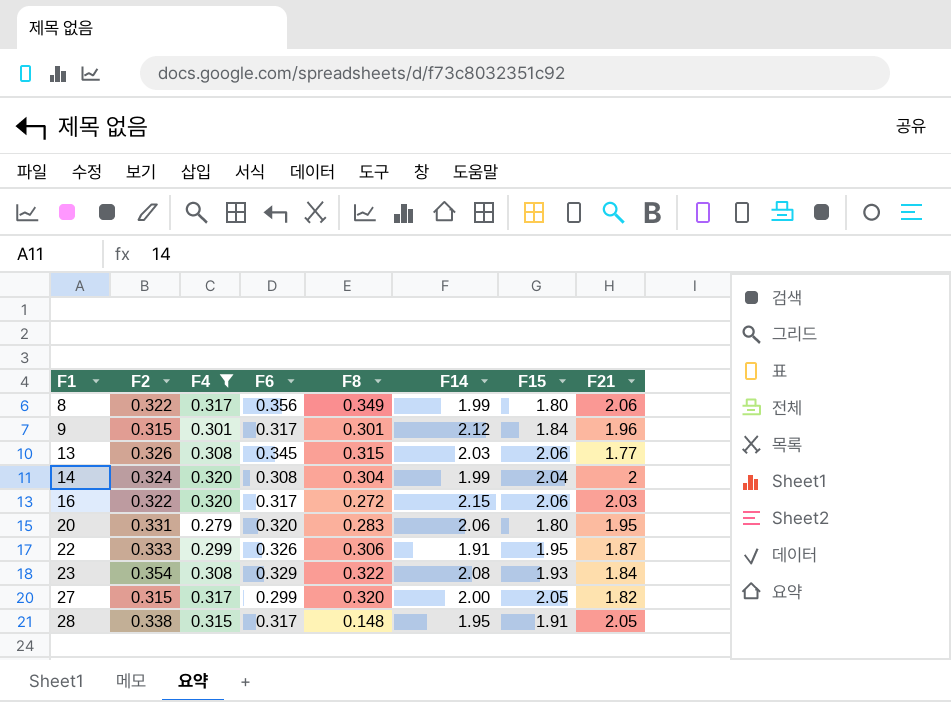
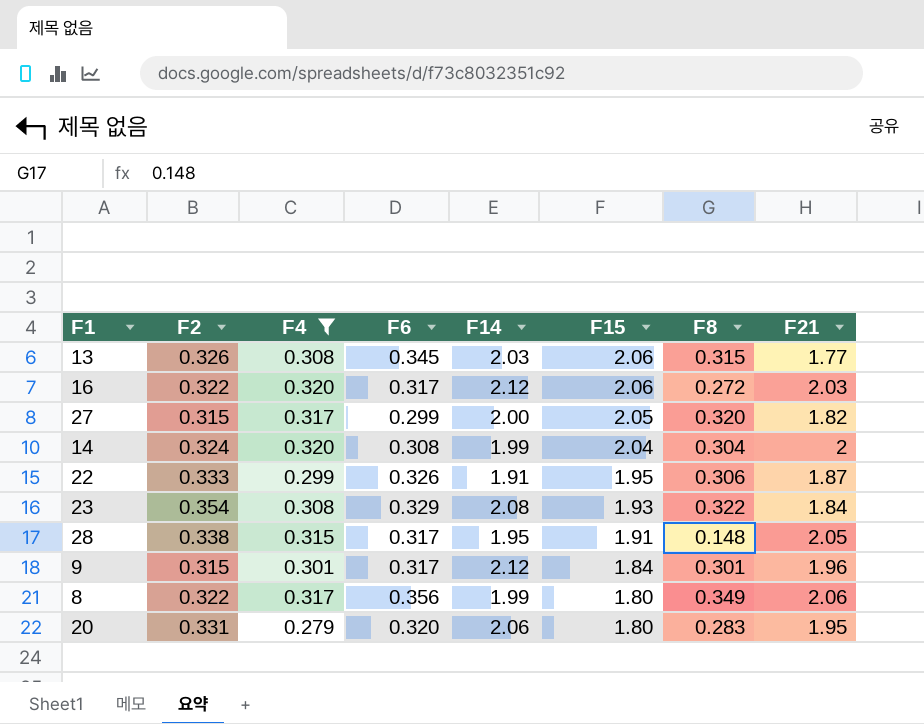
row order: F1 ascending -> F15 descending
column F8 | position: 5 -> 7
16 | F14: 2.15 -> 2.12

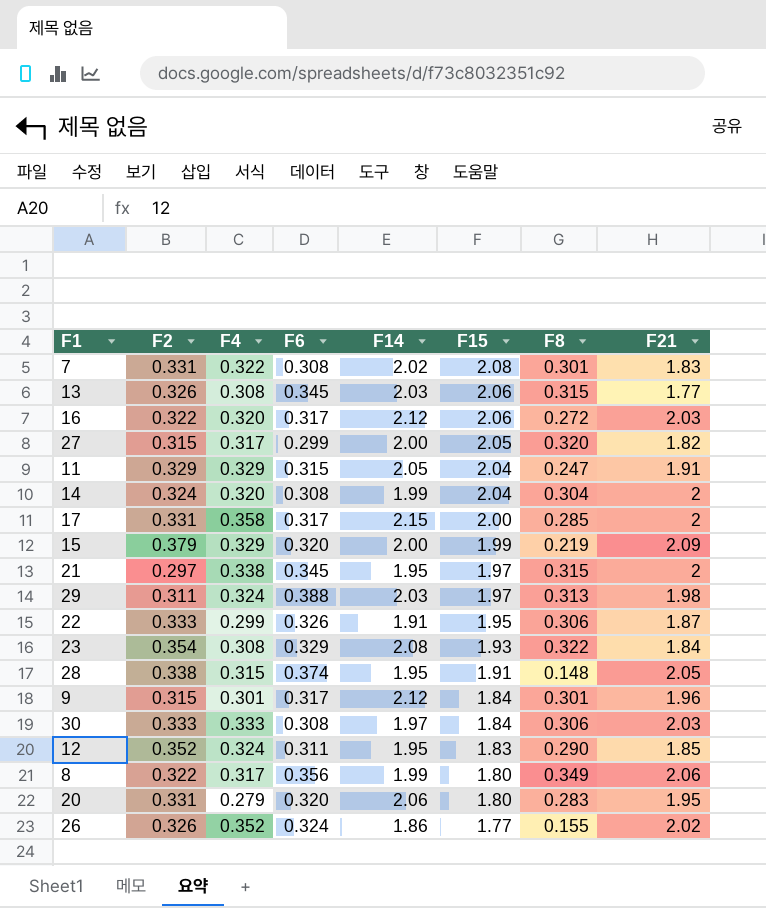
filter: F4 <= 0.320 -> none
28 | F6: 0.317 -> 0.374

